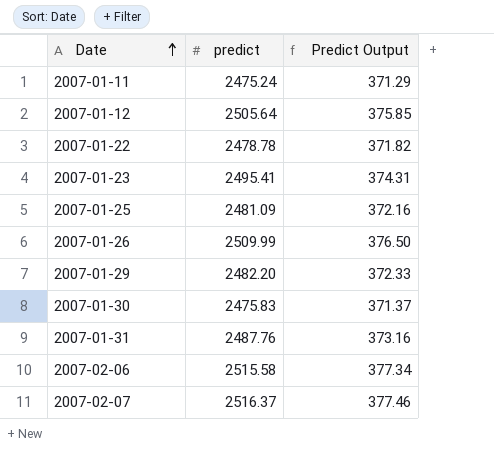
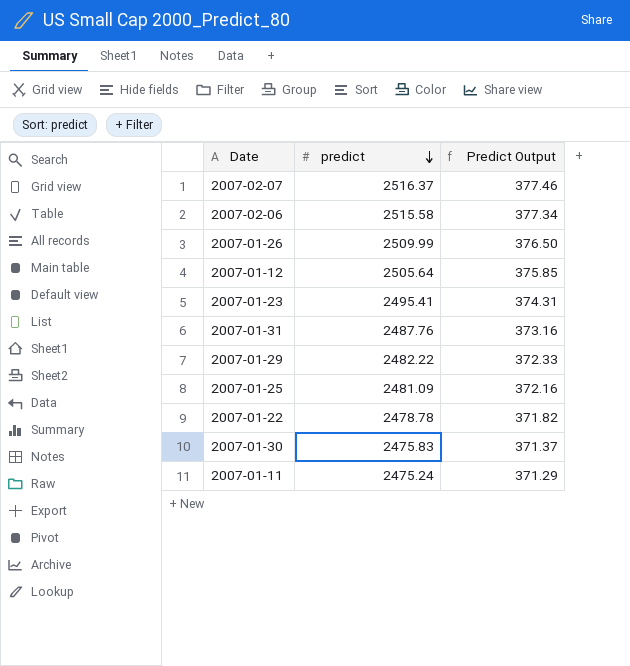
row order: Date ascending -> predict descending
2007-01-29 | predict: 2482.20 -> 2482.22

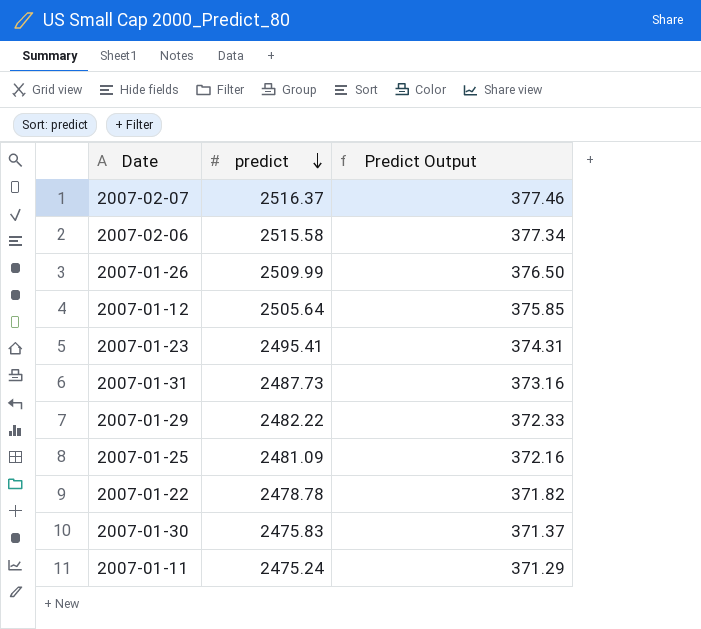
2007-01-31 | predict: 2487.76 -> 2487.73

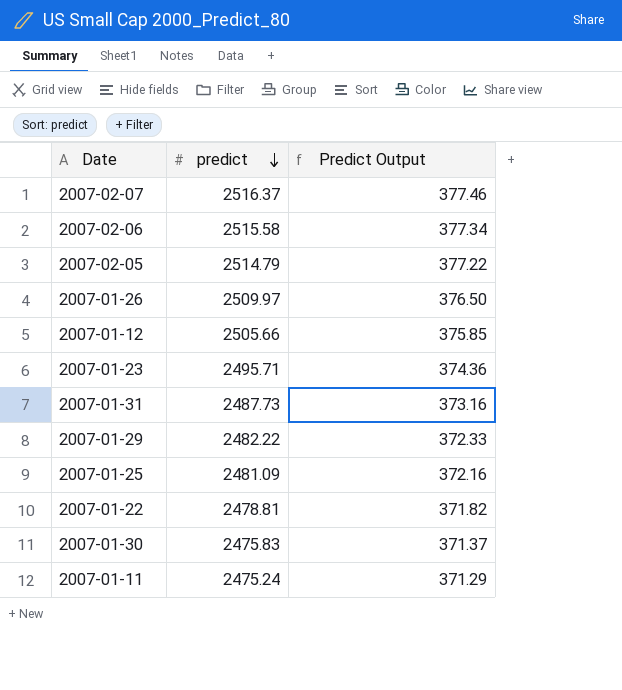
row 2007-02-05: none -> 2514.79 | 377.22
2007-01-26 | predict: 2509.99 -> 2509.97
2007-01-12 | predict: 2505.64 -> 2505.66
2007-01-23 | predict: 2495.41 -> 2495.71
2007-01-23 | Predict Output: 374.31 -> 374.36
2007-01-22 | predict: 2478.78 -> 2478.81

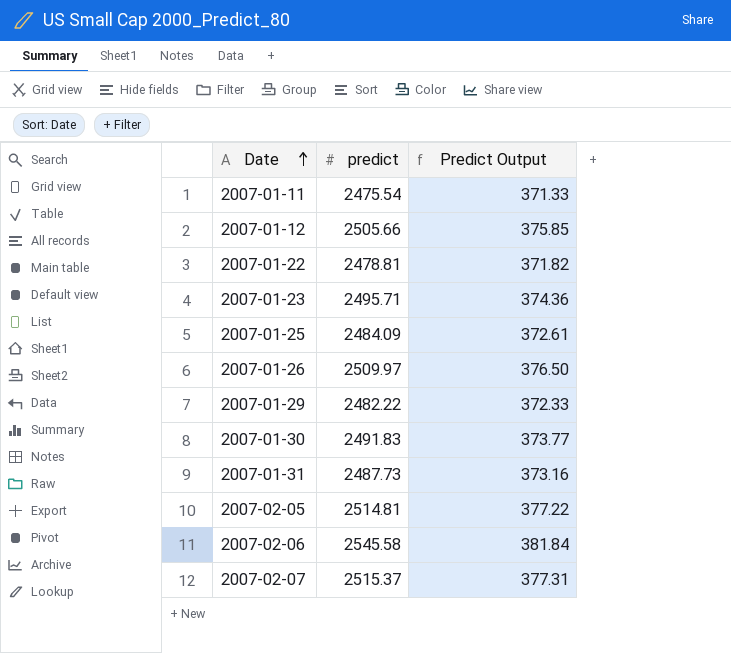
row order: predict descending -> Date ascending
2007-01-11 | predict: 2475.24 -> 2475.54
2007-01-11 | Predict Output: 371.29 -> 371.33
2007-01-25 | predict: 2481.09 -> 2484.09
2007-01-25 | Predict Output: 372.16 -> 372.61
2007-01-30 | predict: 2475.83 -> 2491.83
2007-01-30 | Predict Output: 371.37 -> 373.77
2007-02-05 | predict: 2514.79 -> 2514.81
2007-02-06 | predict: 2515.58 -> 2545.58
2007-02-06 | Predict Output: 377.34 -> 381.84
2007-02-07 | predict: 2516.37 -> 2515.37
2007-02-07 | Predict Output: 377.46 -> 377.31

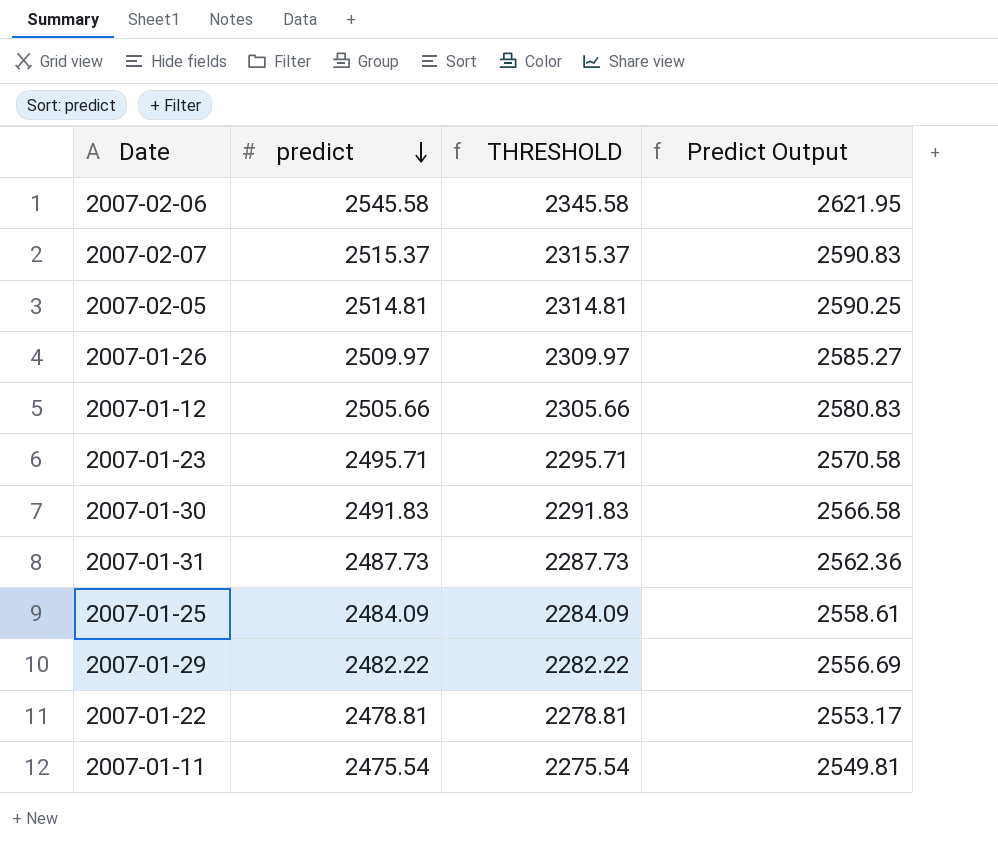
row order: Date ascending -> predict descending
column THRESHOLD | formula: none -> [predict] - 200
column Predict Output | formula: [predict] * 0.15 -> [predict] * 1.03

